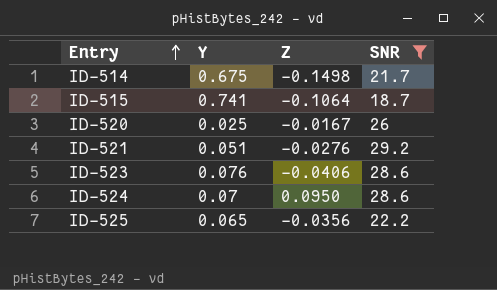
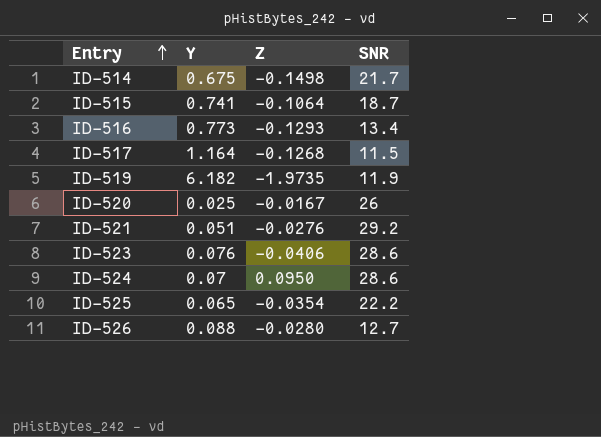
filter: SNR >= 18.7 -> none
ID-525 | Z: -0.0356 -> -0.0354

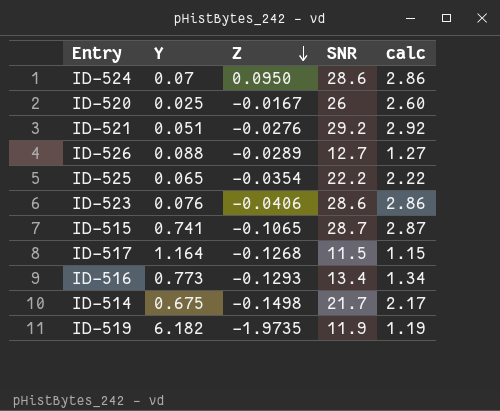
row order: Entry ascending -> Z descending
column calc | formula: none -> [SNR] * 0.1
ID-526 | Z: -0.0280 -> -0.0289
ID-515 | Z: -0.1064 -> -0.1065
ID-515 | SNR: 18.7 -> 28.7

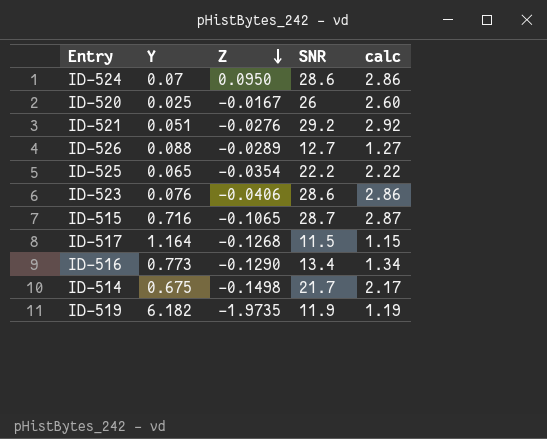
ID-515 | Y: 0.741 -> 0.716
ID-516 | Z: -0.1293 -> -0.1290

